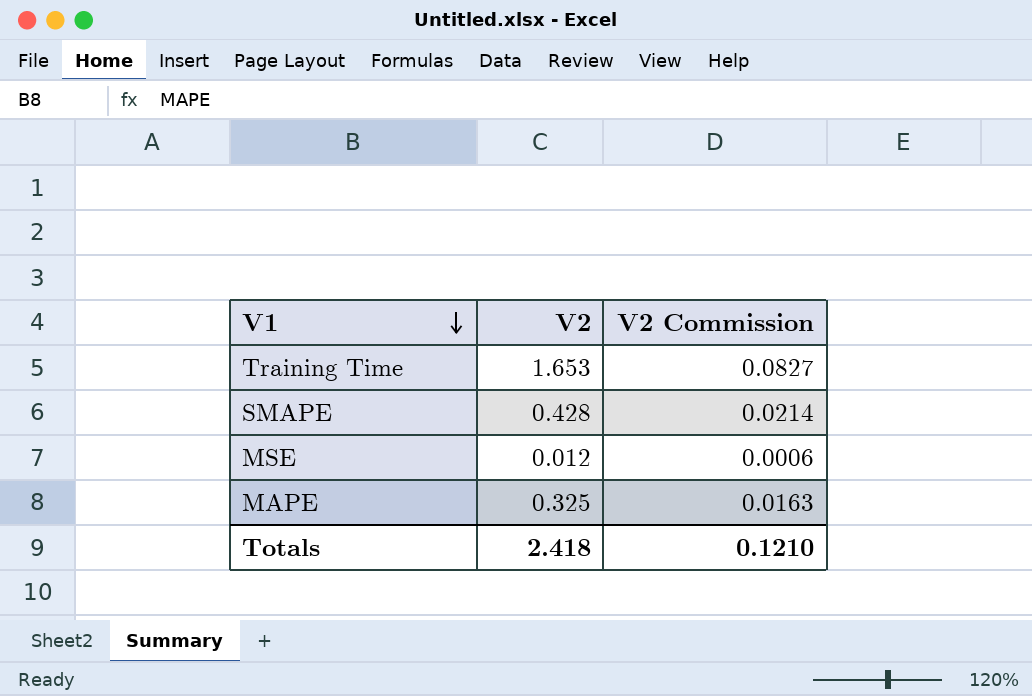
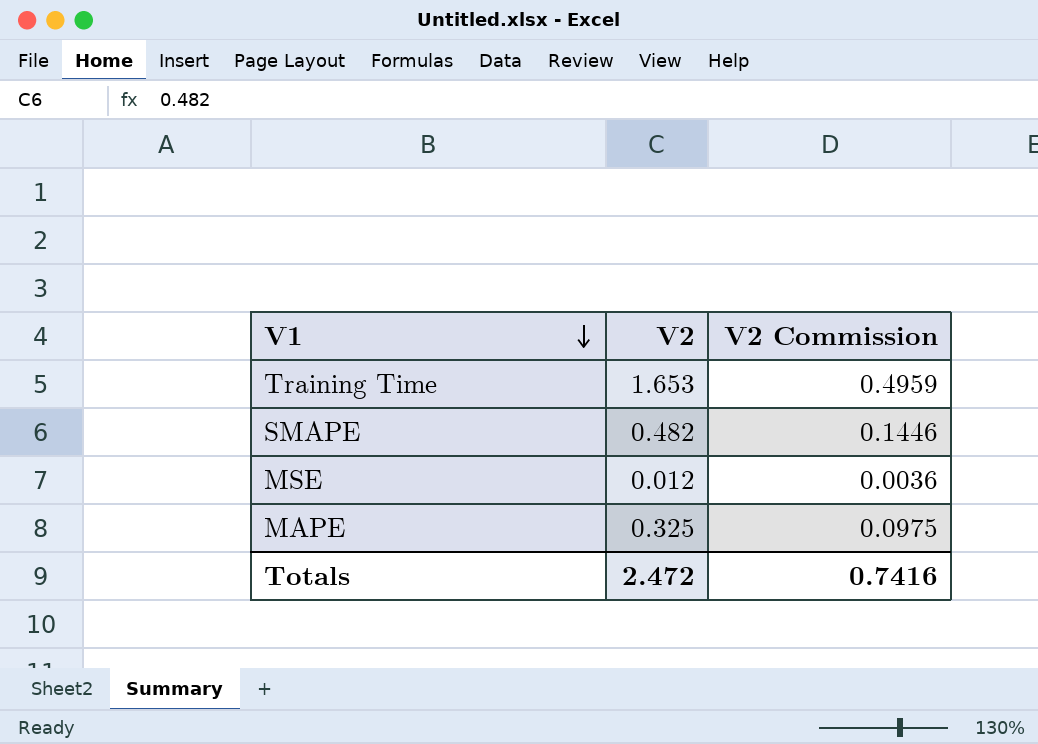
column V2 Commission | formula: [V2] * 0.05 -> [V2] * 0.3
SMAPE | V2: 0.428 -> 0.482
Totals | V2: 2.418 -> 2.472
Totals | V2 Commission: 0.1210 -> 0.7416

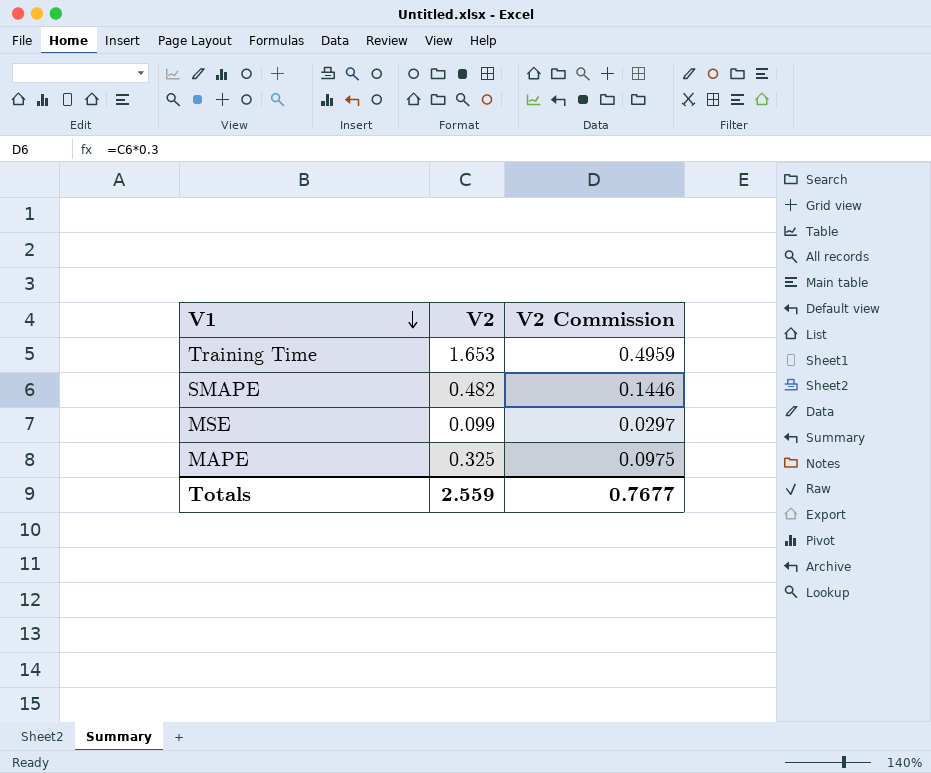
MSE | V2: 0.012 -> 0.099
MSE | V2 Commission: 0.0036 -> 0.0297
Totals | V2: 2.472 -> 2.559
Totals | V2 Commission: 0.7416 -> 0.7677

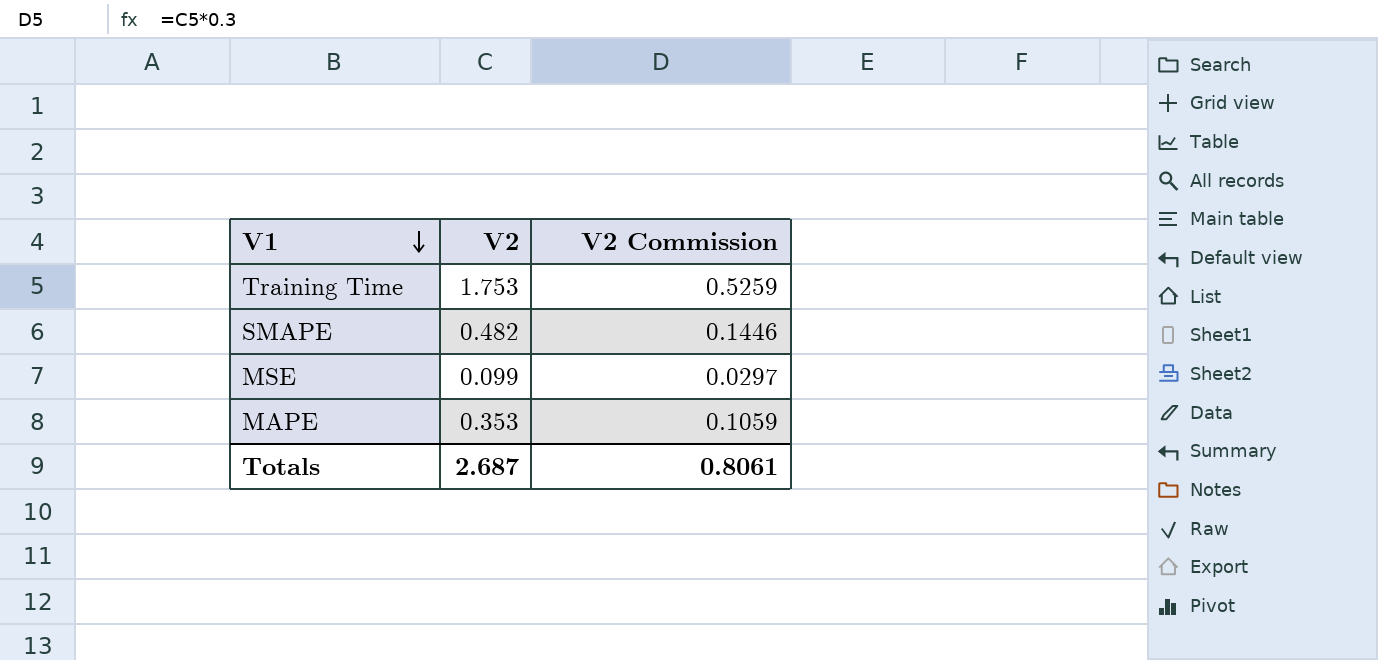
Training Time | V2: 1.653 -> 1.753
Training Time | V2 Commission: 0.4959 -> 0.5259
MAPE | V2: 0.325 -> 0.353
MAPE | V2 Commission: 0.0975 -> 0.1059
Totals | V2: 2.559 -> 2.687
Totals | V2 Commission: 0.7677 -> 0.8061

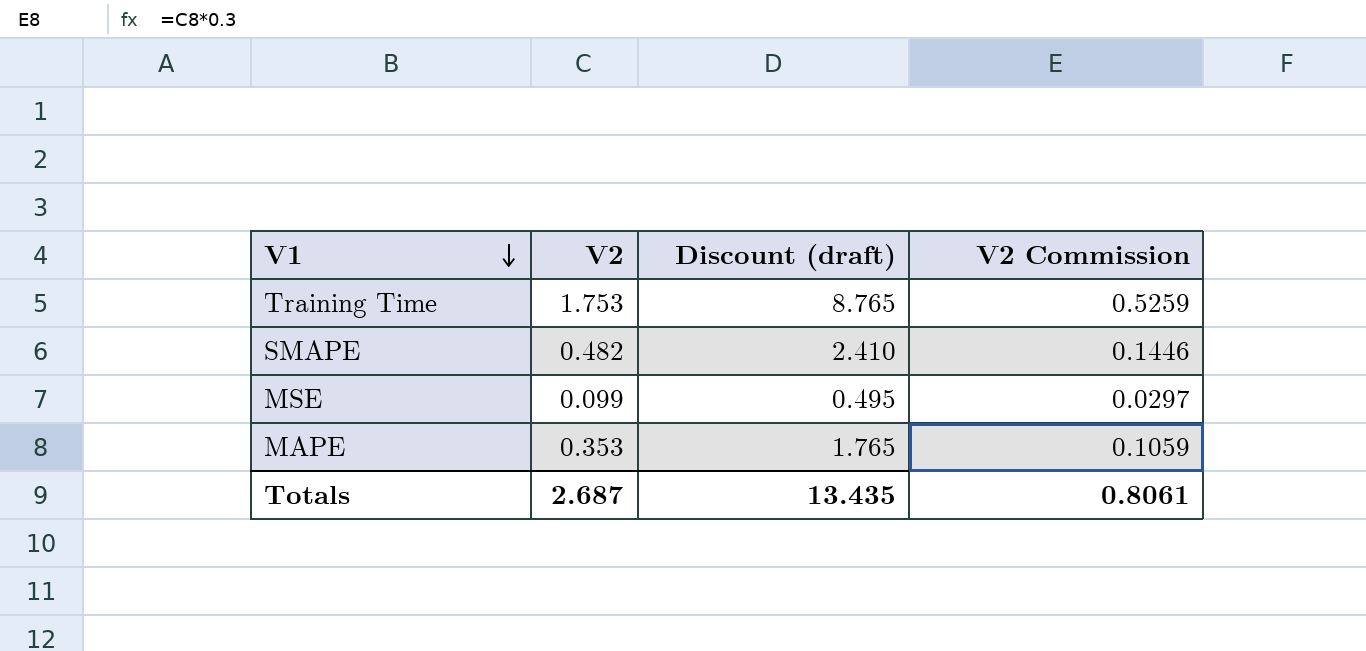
column Discount (draft) | formula: none -> [V2] * 5

